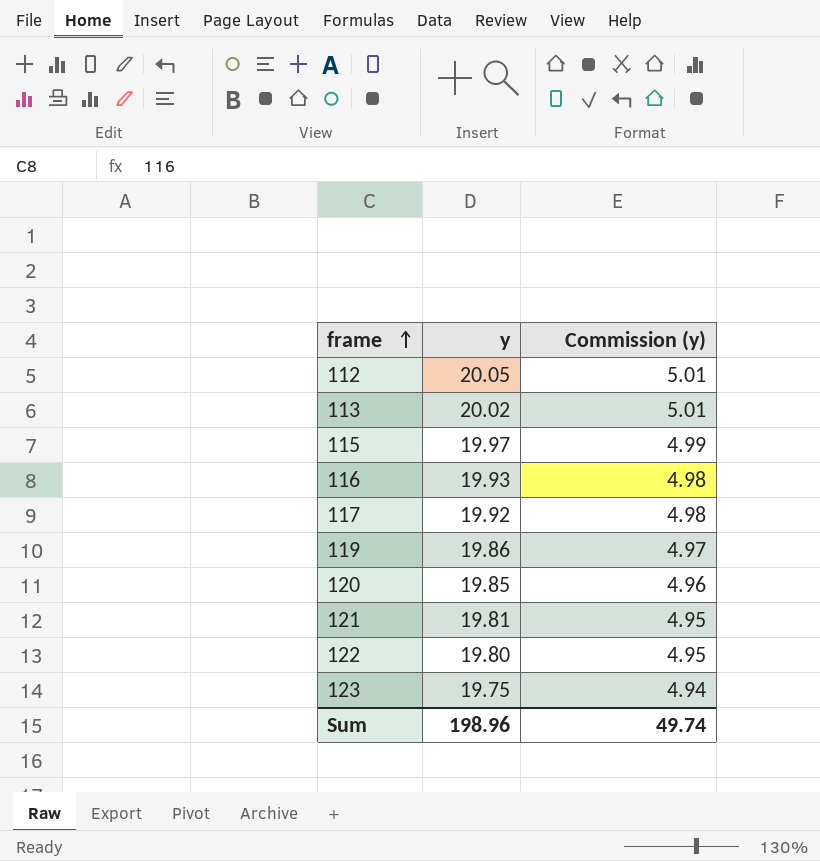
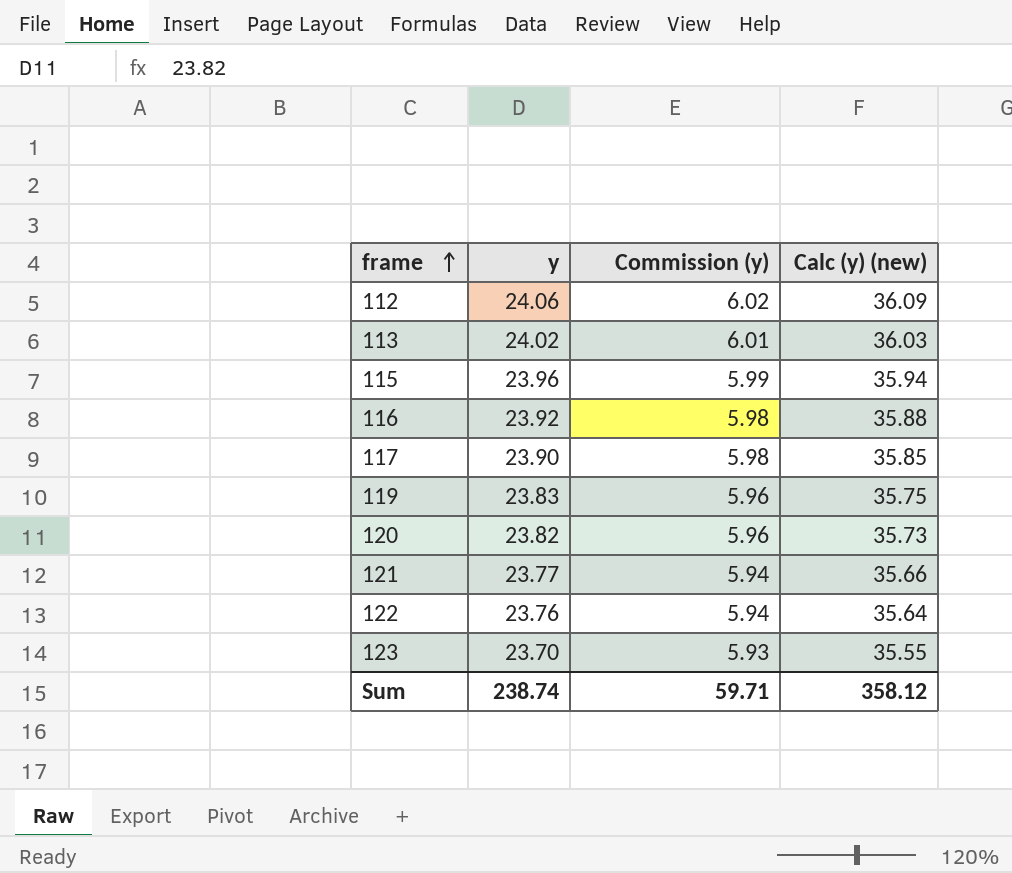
column Calc (y) (new) | formula: none -> [y] * 1.5
112 | y: 20.05 -> 24.06
112 | Commission (y): 5.01 -> 6.02
113 | y: 20.02 -> 24.02
113 | Commission (y): 5.01 -> 6.01
115 | y: 19.97 -> 23.96
115 | Commission (y): 4.99 -> 5.99
116 | y: 19.93 -> 23.92
116 | Commission (y): 4.98 -> 5.98
117 | y: 19.92 -> 23.90
117 | Commission (y): 4.98 -> 5.98
119 | y: 19.86 -> 23.83
119 | Commission (y): 4.97 -> 5.96
120 | y: 19.85 -> 23.82
120 | Commission (y): 4.96 -> 5.96
121 | y: 19.81 -> 23.77
121 | Commission (y): 4.95 -> 5.94
122 | y: 19.80 -> 23.76
122 | Commission (y): 4.95 -> 5.94
123 | y: 19.75 -> 23.70
123 | Commission (y): 4.94 -> 5.93
Sum | y: 198.96 -> 238.74
Sum | Commission (y): 49.74 -> 59.71

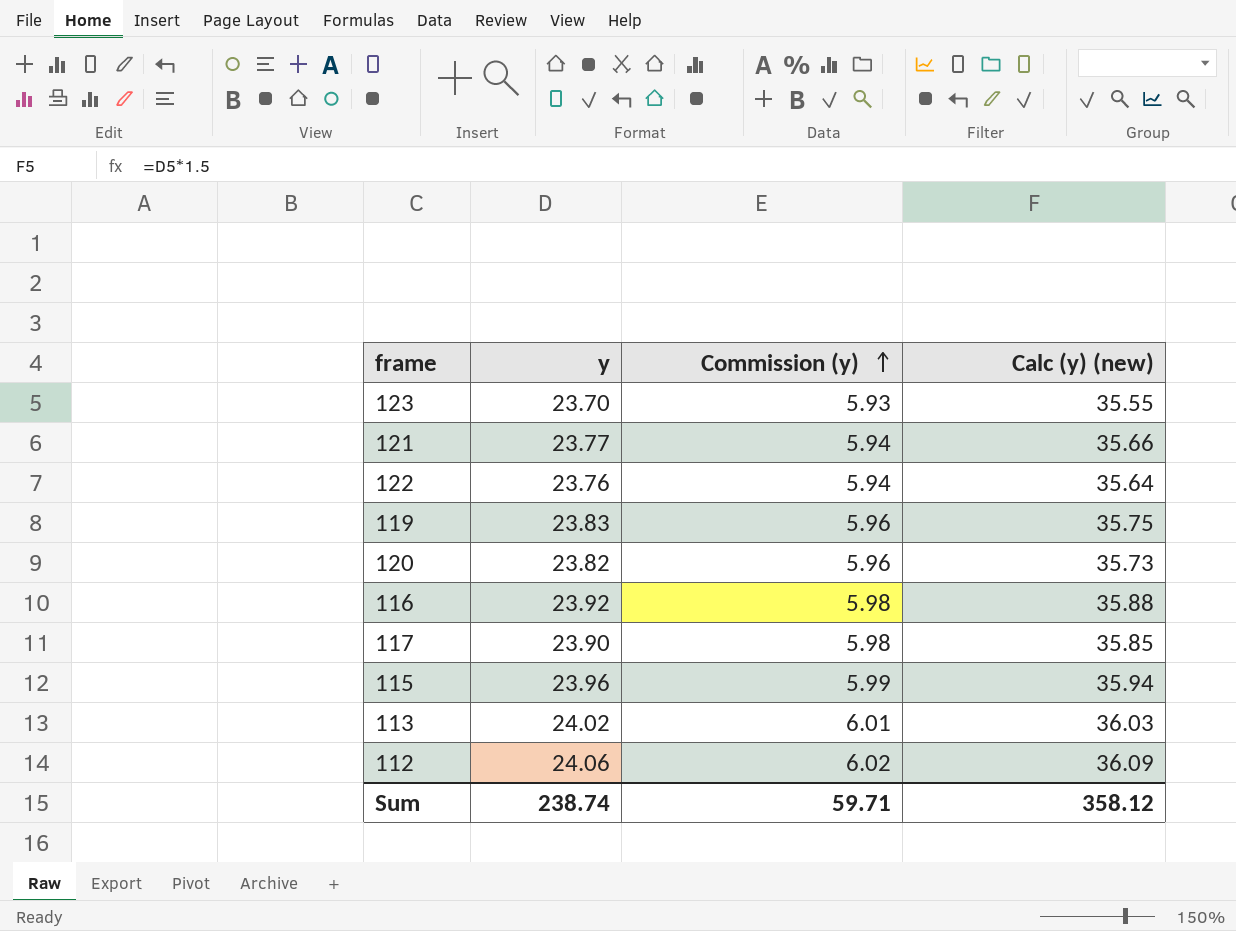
row order: frame ascending -> Commission (y) ascending

